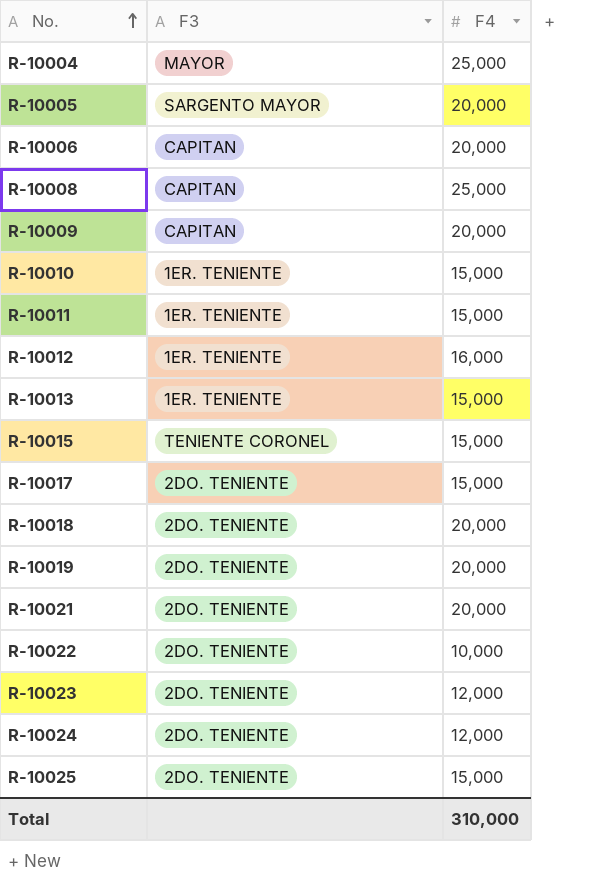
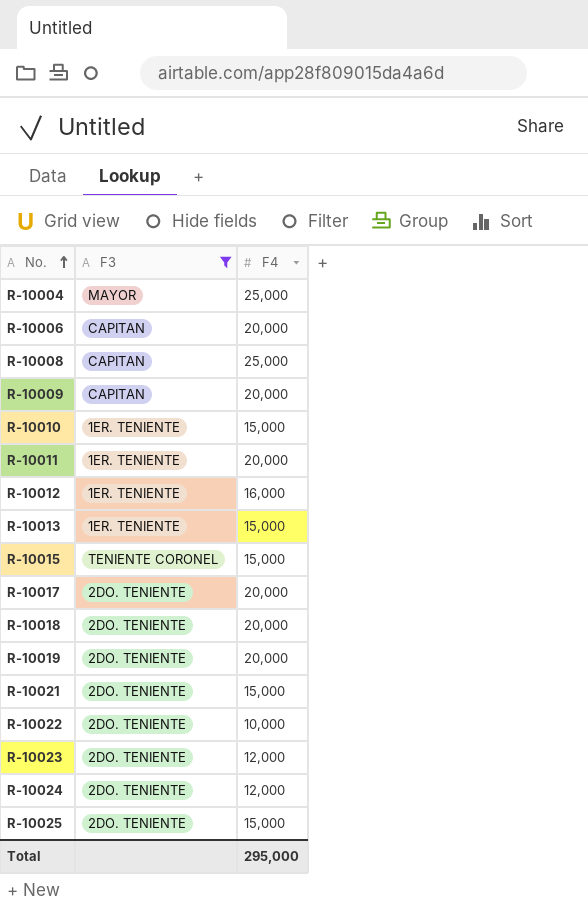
filter: none -> F3 != SARGENTO MAYOR
R-10011 | F4: 15,000 -> 20,000
R-10017 | F4: 15,000 -> 20,000
R-10021 | F4: 20,000 -> 15,000
Total | F4: 310,000 -> 295,000

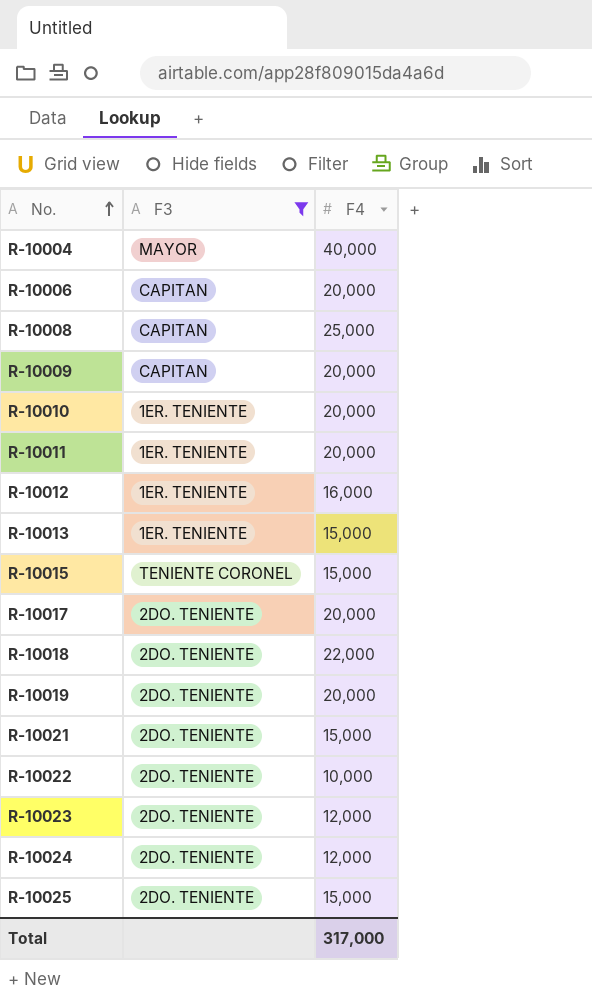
R-10004 | F4: 25,000 -> 40,000
R-10010 | F4: 15,000 -> 20,000
R-10018 | F4: 20,000 -> 22,000
Total | F4: 295,000 -> 317,000

